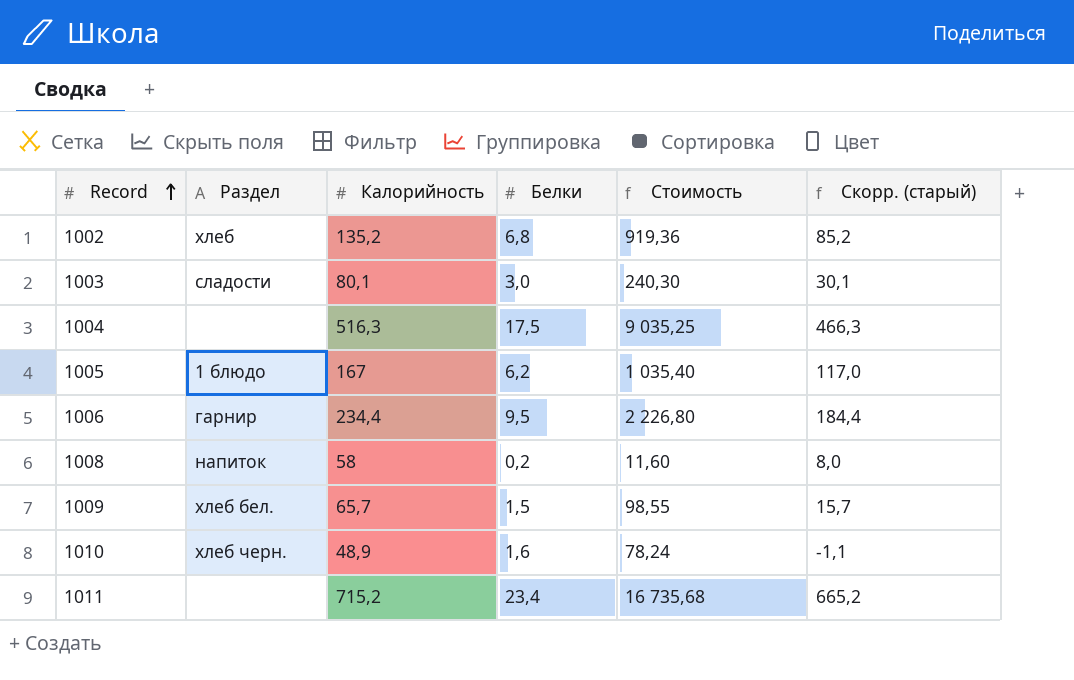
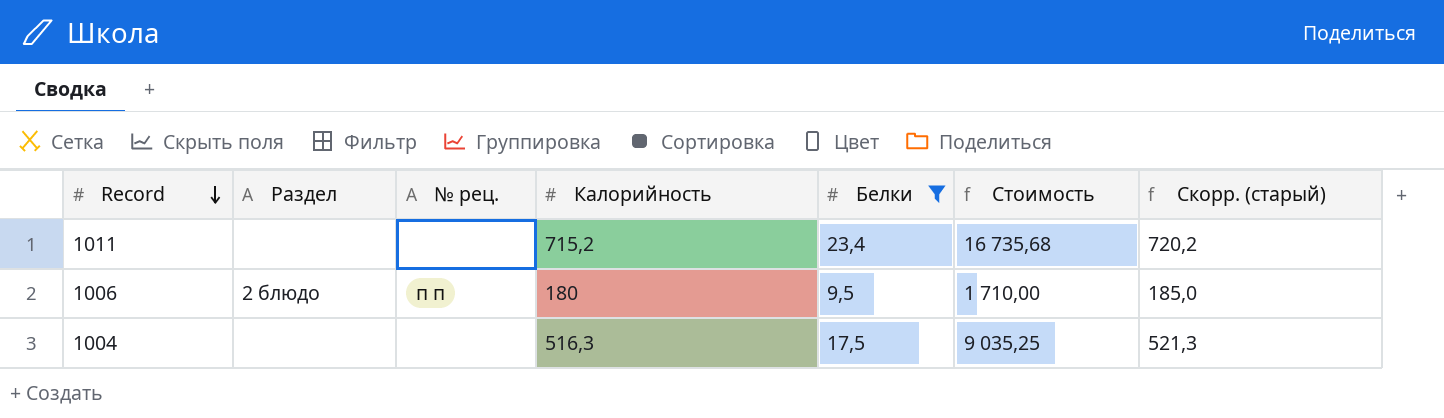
filter: none -> Белки >= 9,5
row order: Record ascending -> Record descending
column № рец. | position: none -> 3
column Скорр. (старый) | formula: [Калорийность] - 50 -> [Калорийность] + 5
1006 | Раздел: гарнир -> 2 блюдо
1006 | Калорийность: 234,4 -> 180
1006 | Стоимость: 2 226,80 -> 1 710,00

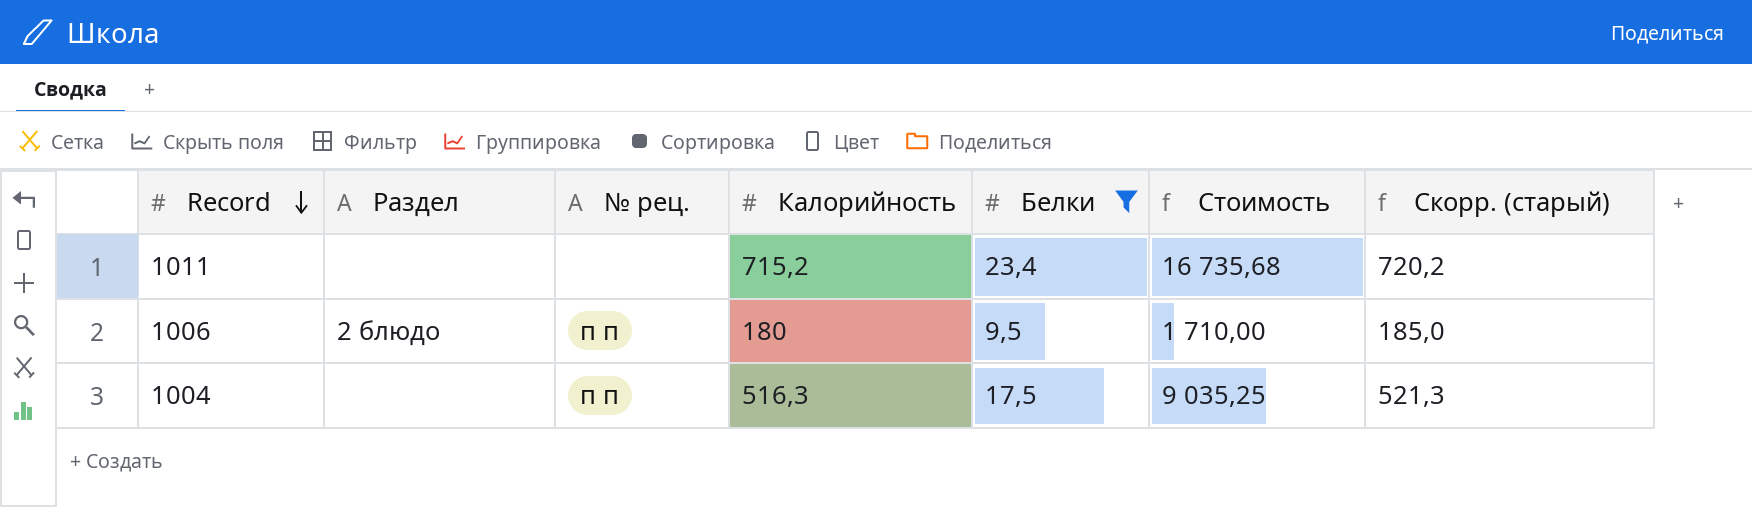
1004 | № рец.: none -> п п

